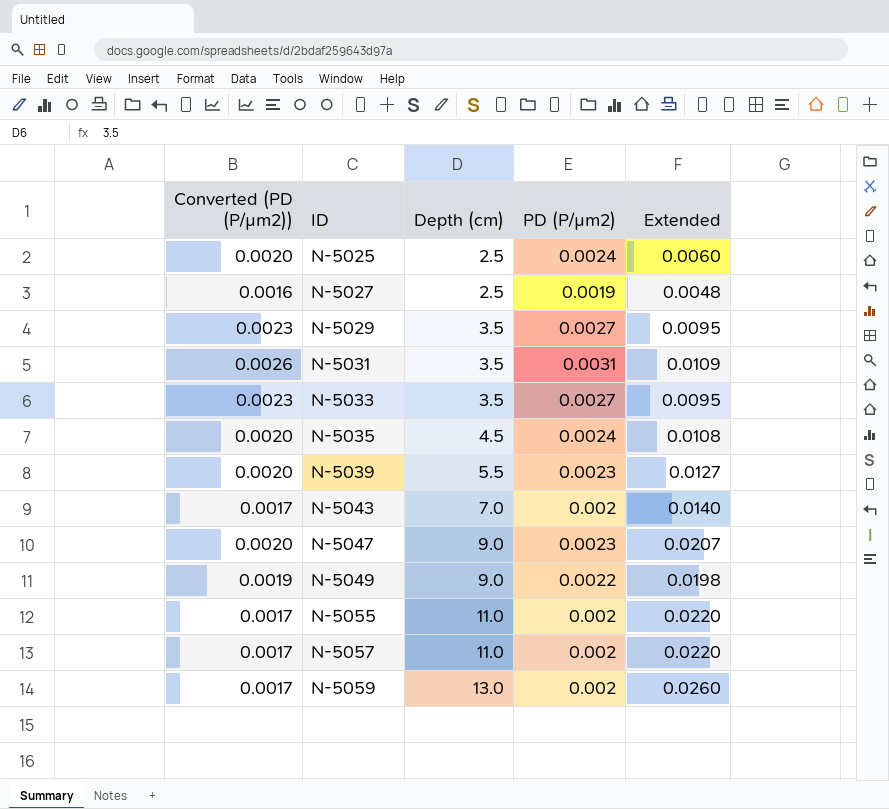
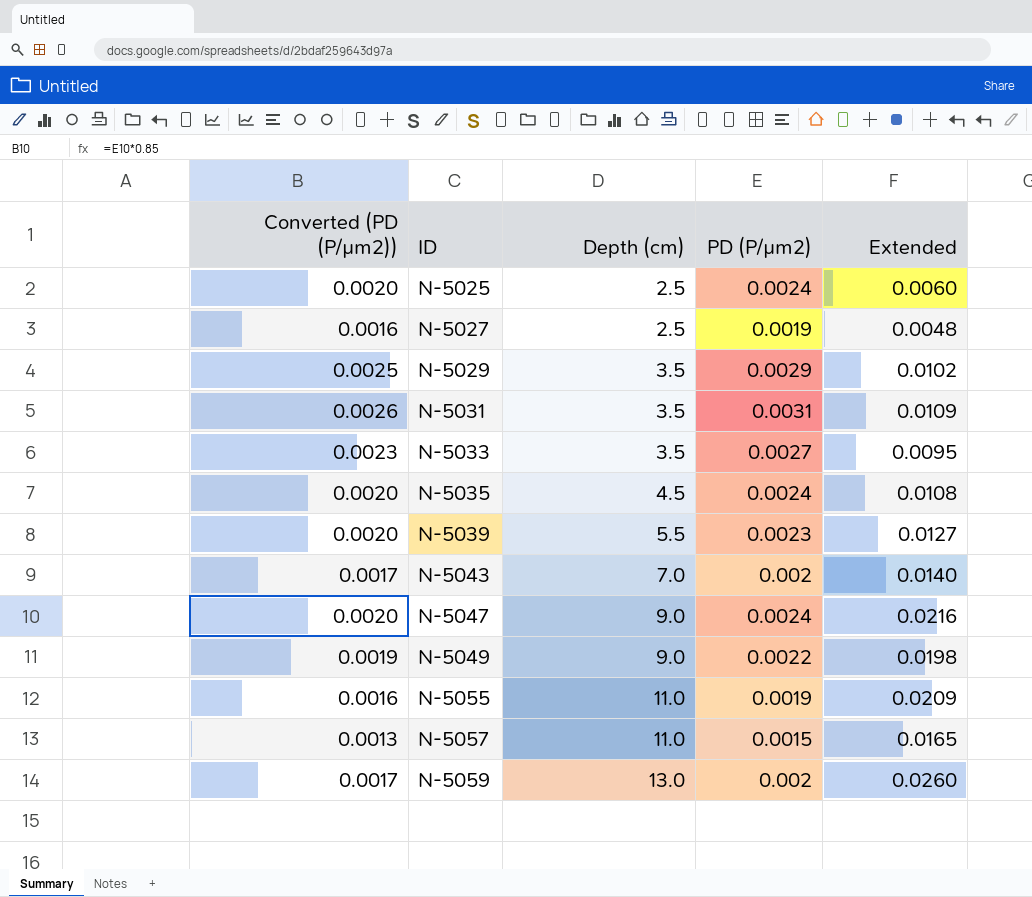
N-5029 | Converted (PD (P/µm2)): 0.0023 -> 0.0025
N-5029 | PD (P/µm2): 0.0027 -> 0.0029
N-5029 | Extended: 0.0095 -> 0.0102
N-5047 | PD (P/µm2): 0.0023 -> 0.0024
N-5047 | Extended: 0.0207 -> 0.0216
N-5055 | Converted (PD (P/µm2)): 0.0017 -> 0.0016
N-5055 | PD (P/µm2): 0.002 -> 0.0019
N-5055 | Extended: 0.0220 -> 0.0209
N-5057 | Converted (PD (P/µm2)): 0.0017 -> 0.0013
N-5057 | PD (P/µm2): 0.002 -> 0.0015
N-5057 | Extended: 0.0220 -> 0.0165

